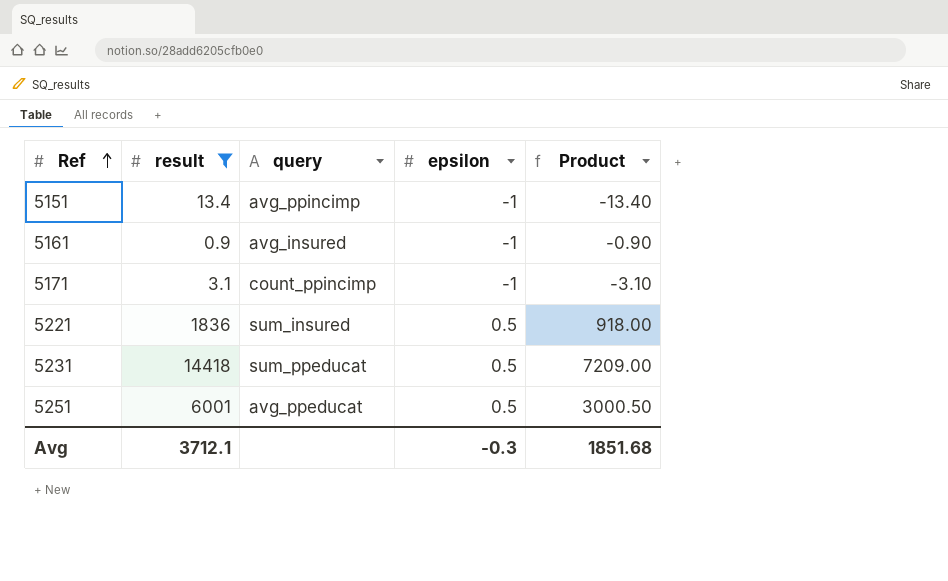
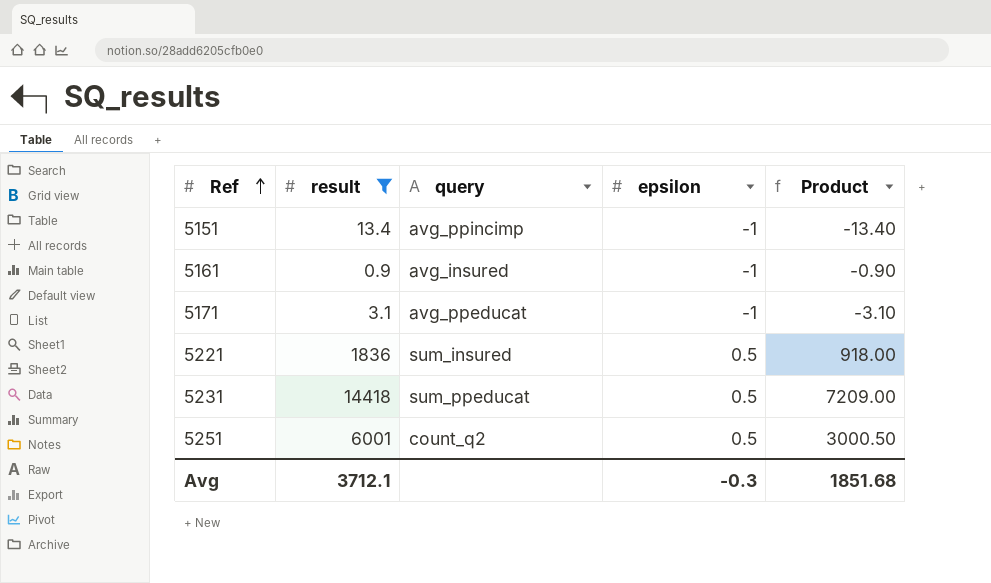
5171 | query: count_ppincimp -> avg_ppeducat
5251 | query: avg_ppeducat -> count_q2

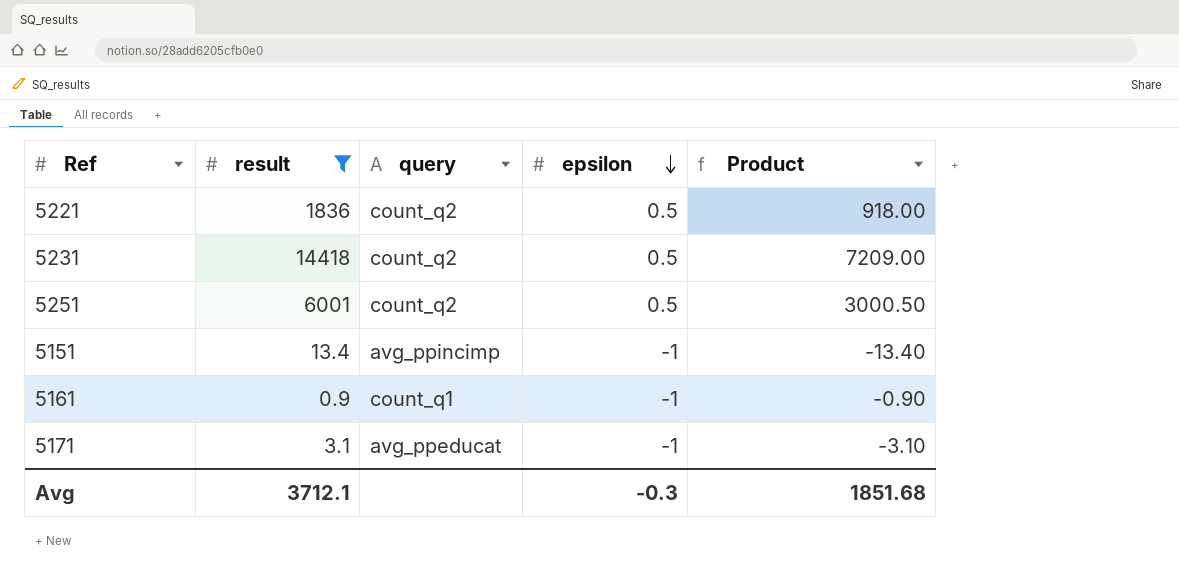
row order: Ref ascending -> epsilon descending
5221 | query: sum_insured -> count_q2
5231 | query: sum_ppeducat -> count_q2
5161 | query: avg_insured -> count_q1

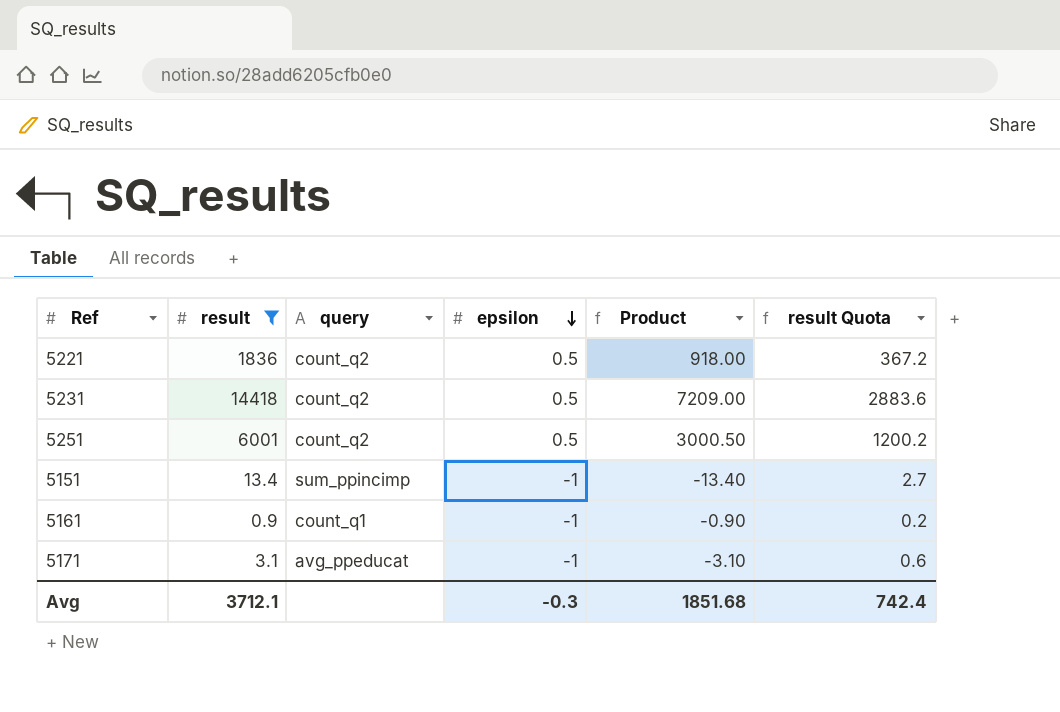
column result Quota | formula: none -> [result] * 0.2
5151 | query: avg_ppincimp -> sum_ppincimp

